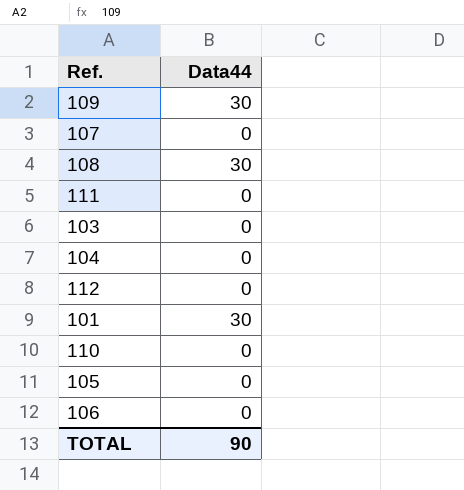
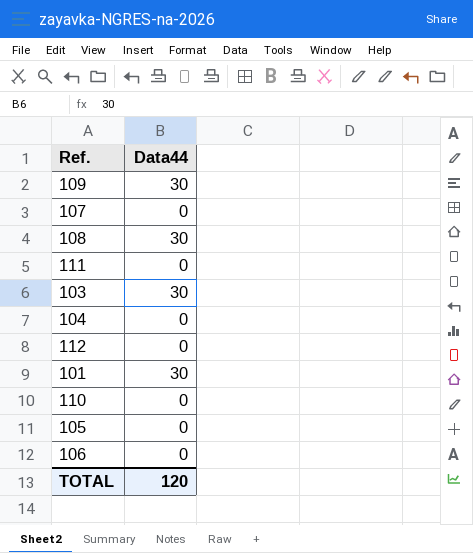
103 | Data44: 0 -> 30
TOTAL | Data44: 90 -> 120

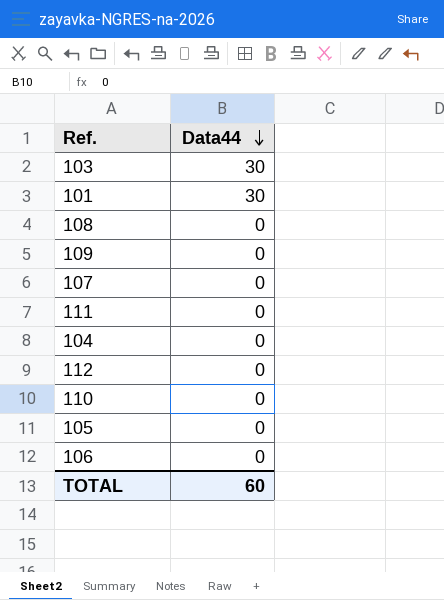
row order: none -> Data44 descending
108 | Data44: 30 -> 0
109 | Data44: 30 -> 0
TOTAL | Data44: 120 -> 60

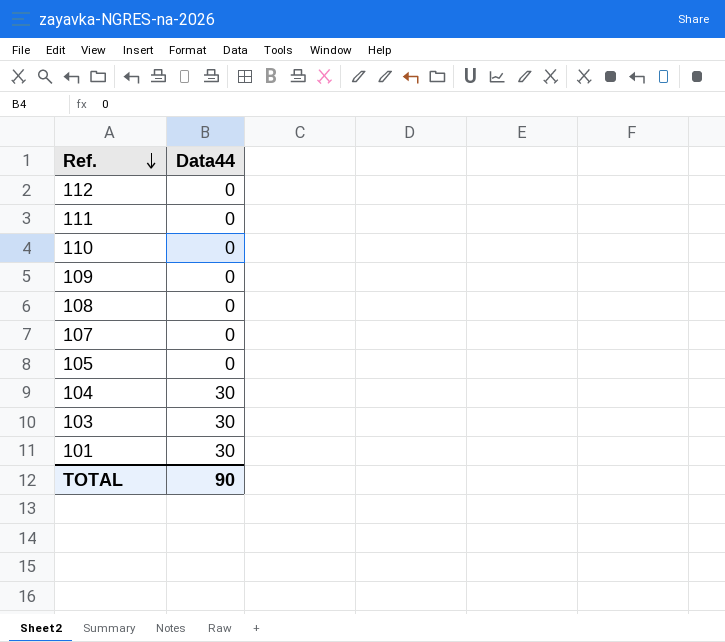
row order: Data44 descending -> Ref. descending
row 106: 0 -> none
104 | Data44: 0 -> 30
TOTAL | Data44: 60 -> 90

